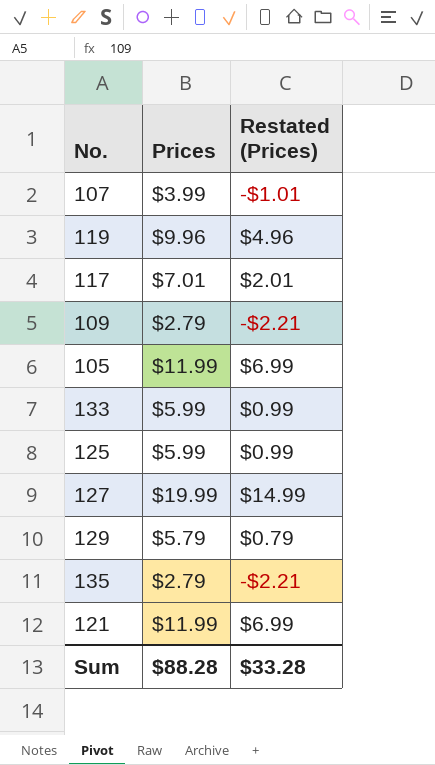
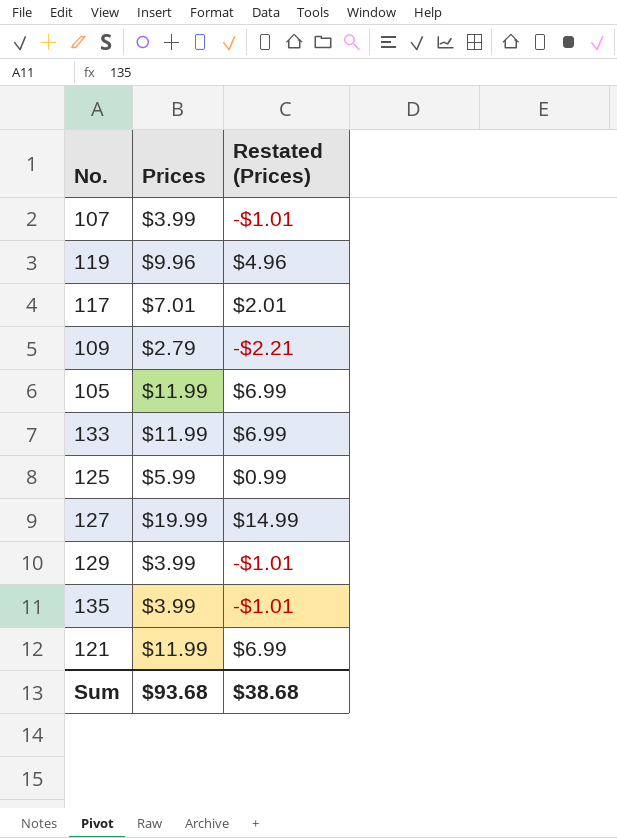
133 | Prices: $5.99 -> $11.99
133 | Restated (Prices): $0.99 -> $6.99
129 | Prices: $5.79 -> $3.99
129 | Restated (Prices): $0.79 -> -$1.01
135 | Prices: $2.79 -> $3.99
135 | Restated (Prices): -$2.21 -> -$1.01
Sum | Prices: $88.28 -> $93.68
Sum | Restated (Prices): $33.28 -> $38.68

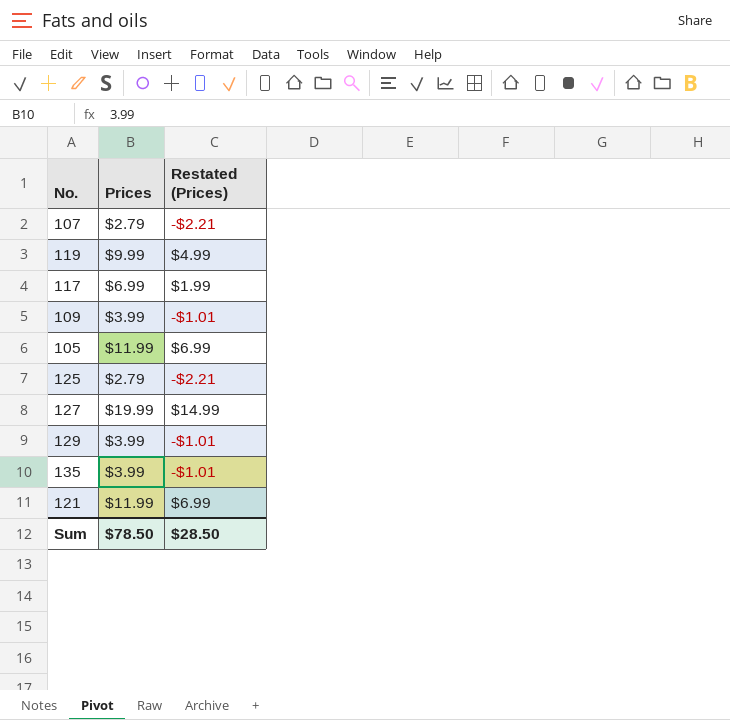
row 133: $11.99 | $6.99 -> none
107 | Prices: $3.99 -> $2.79
107 | Restated (Prices): -$1.01 -> -$2.21
119 | Prices: $9.96 -> $9.99
119 | Restated (Prices): $4.96 -> $4.99
117 | Prices: $7.01 -> $6.99
117 | Restated (Prices): $2.01 -> $1.99
109 | Prices: $2.79 -> $3.99
109 | Restated (Prices): -$2.21 -> -$1.01
125 | Prices: $5.99 -> $2.79
125 | Restated (Prices): $0.99 -> -$2.21
Sum | Prices: $93.68 -> $78.50
Sum | Restated (Prices): $38.68 -> $28.50

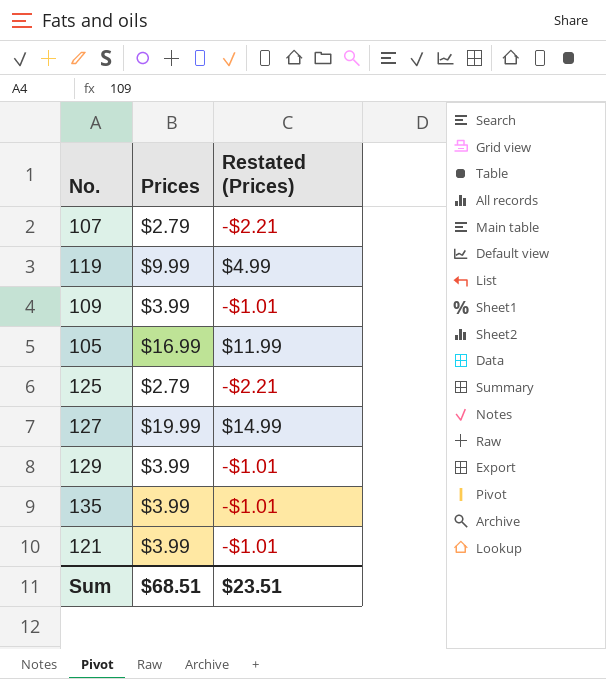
row 117: $6.99 | $1.99 -> none
105 | Prices: $11.99 -> $16.99
105 | Restated (Prices): $6.99 -> $11.99
121 | Prices: $11.99 -> $3.99
121 | Restated (Prices): $6.99 -> -$1.01
Sum | Prices: $78.50 -> $68.51
Sum | Restated (Prices): $28.50 -> $23.51

